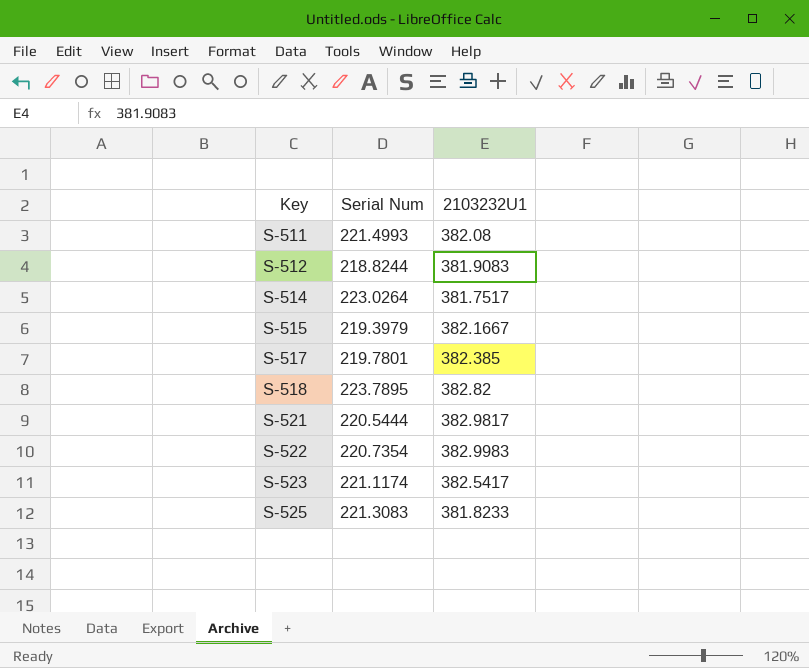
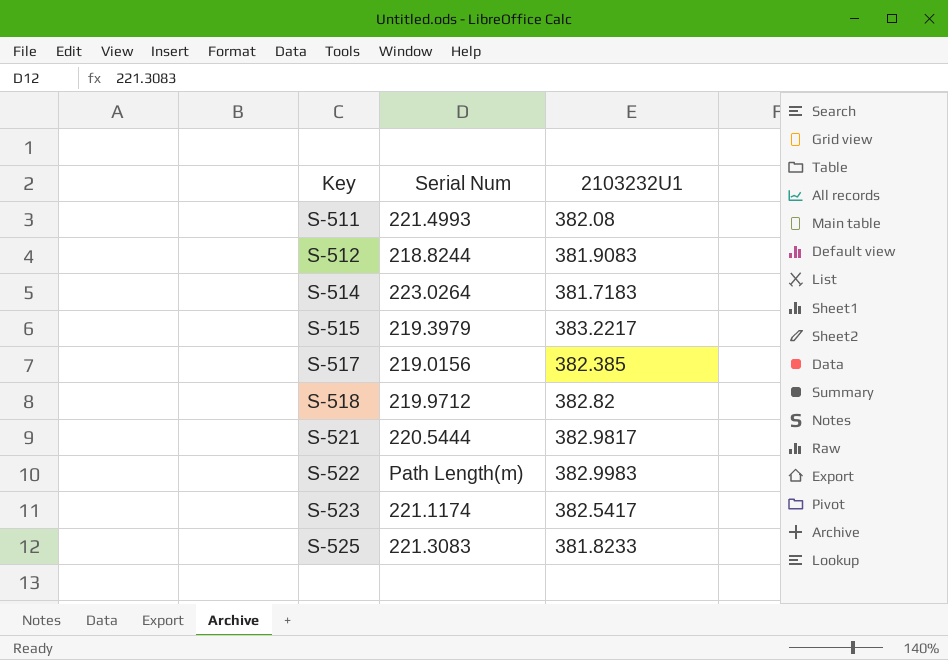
S-514 | 2103232U1: 381.7517 -> 381.7183
S-515 | 2103232U1: 382.1667 -> 383.2217
S-517 | Serial Num: 219.7801 -> 219.0156
S-518 | Serial Num: 223.7895 -> 219.9712
S-522 | Serial Num: 220.7354 -> Path Length(m)

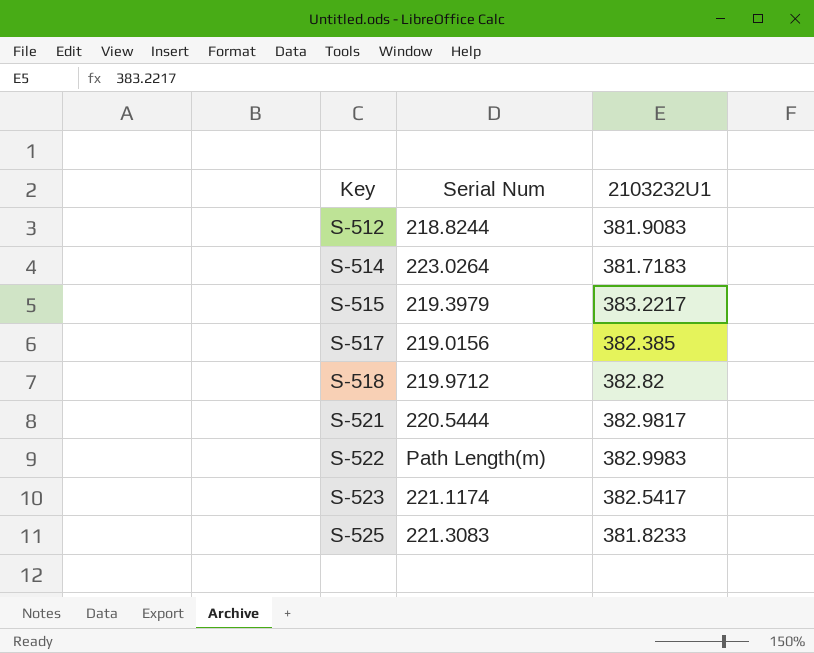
row S-511: 221.4993 | 382.08 -> none

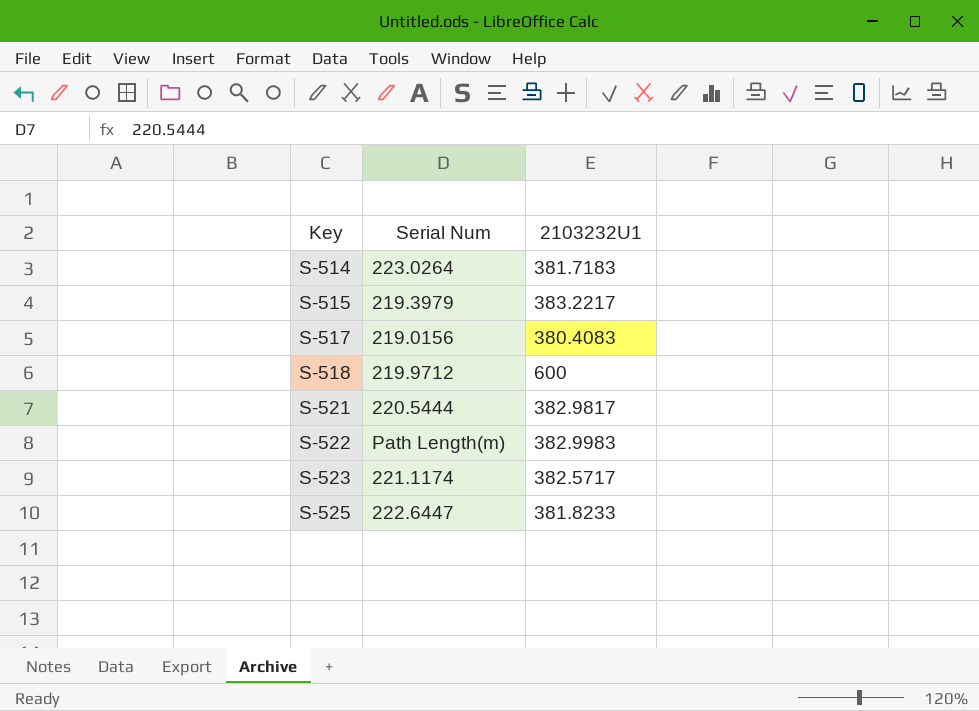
row S-512: 218.8244 | 381.9083 -> none
S-517 | 2103232U1: 382.385 -> 380.4083
S-518 | 2103232U1: 382.82 -> 600
S-523 | 2103232U1: 382.5417 -> 382.5717
S-525 | Serial Num: 221.3083 -> 222.6447

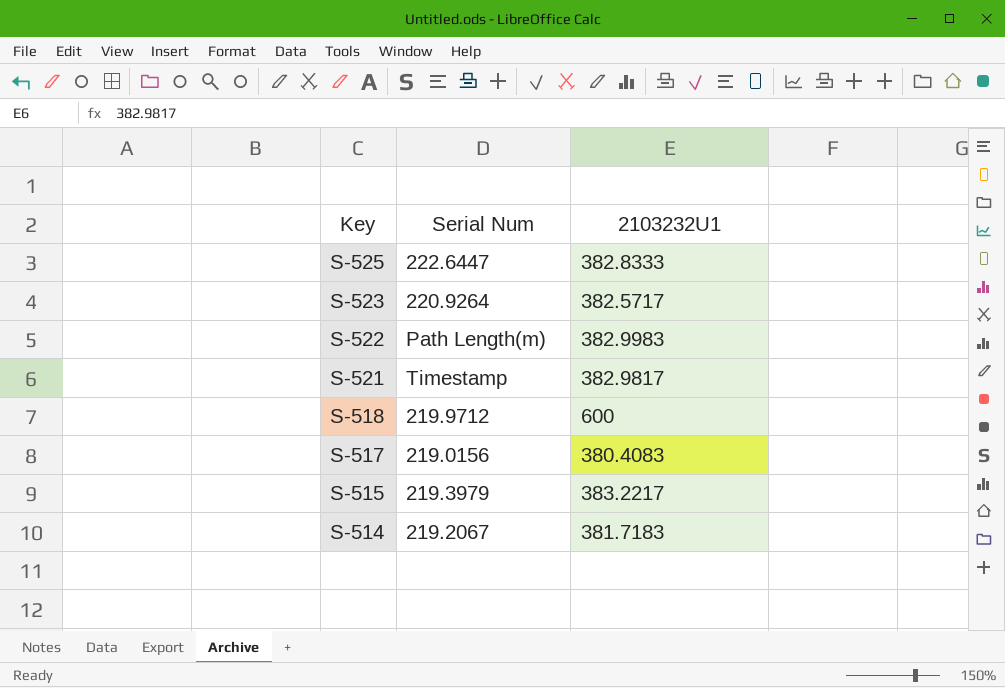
row order: Key ascending -> Key descending
S-525 | 2103232U1: 381.8233 -> 382.8333
S-523 | Serial Num: 221.1174 -> 220.9264
S-521 | Serial Num: 220.5444 -> Timestamp
S-514 | Serial Num: 223.0264 -> 219.2067

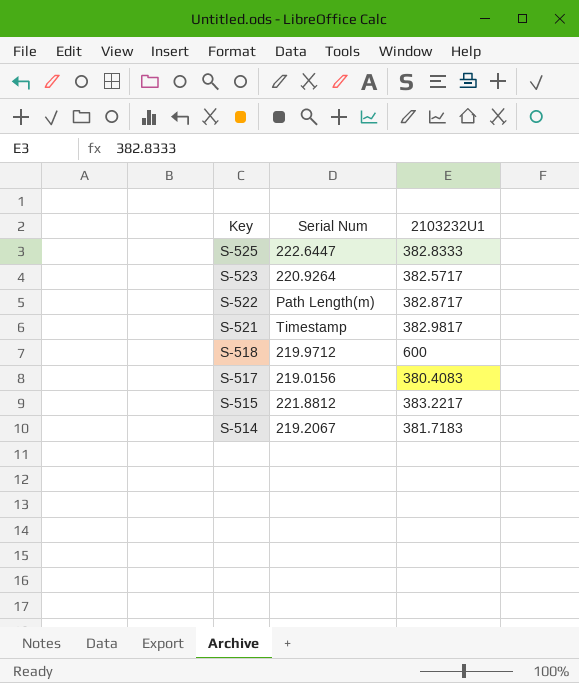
S-522 | 2103232U1: 382.9983 -> 382.8717
S-515 | Serial Num: 219.3979 -> 221.8812

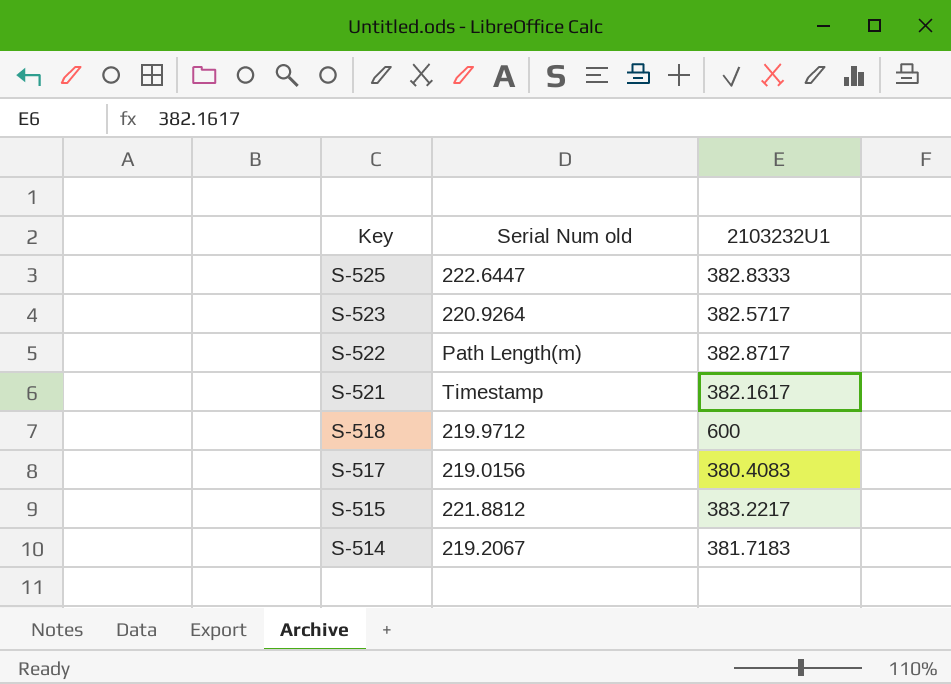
column name: Serial Num -> Serial Num old
S-521 | 2103232U1: 382.9817 -> 382.1617

